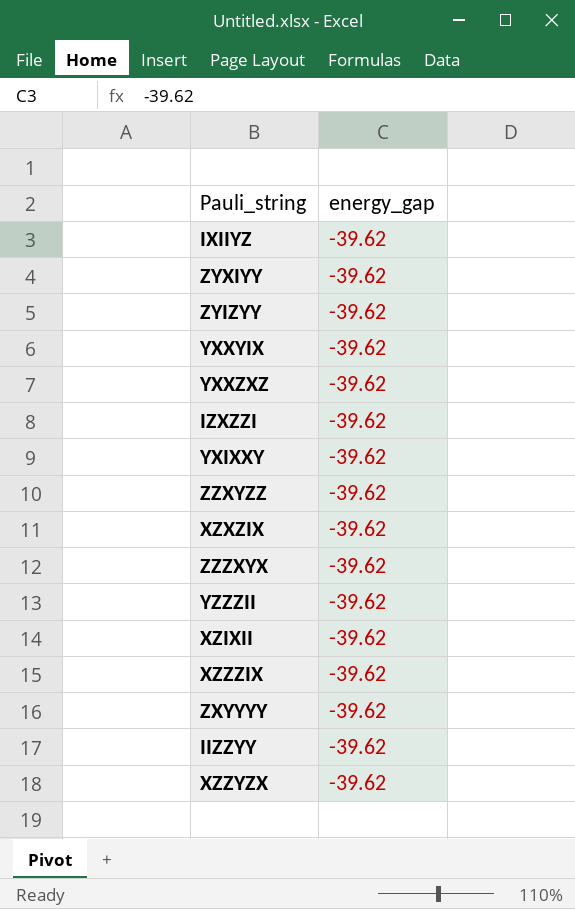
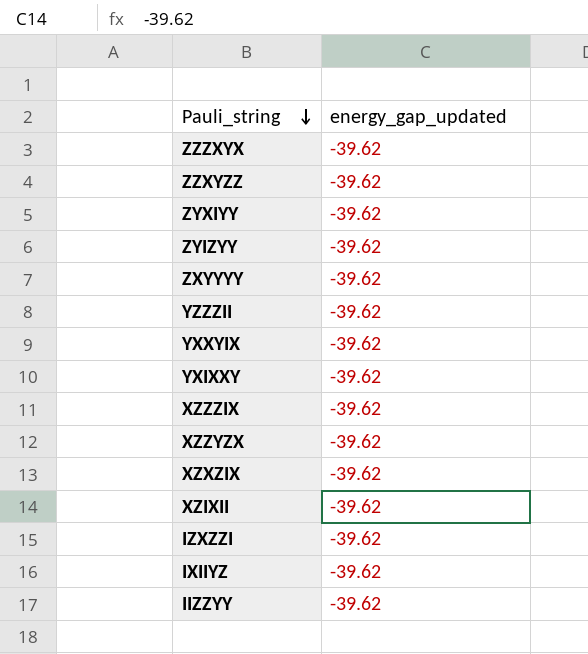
row order: none -> Pauli_string descending
column name: energy_gap -> energy_gap_updated
row YXXZXZ: -39.62 -> none

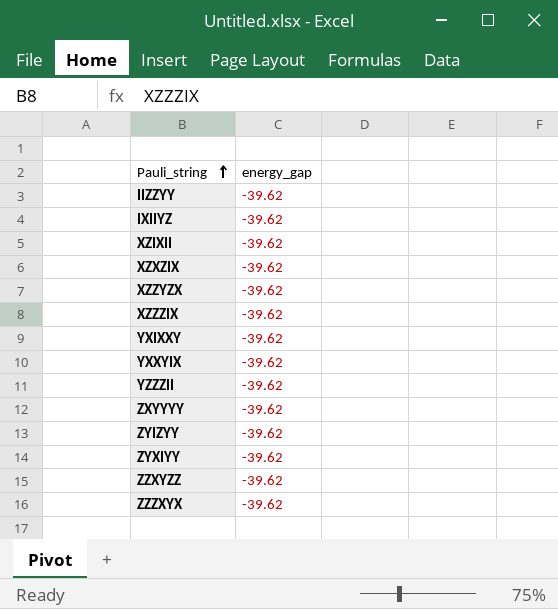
row order: Pauli_string descending -> Pauli_string ascending
column name: energy_gap_updated -> energy_gap
row IZXZZI: -39.62 -> none

